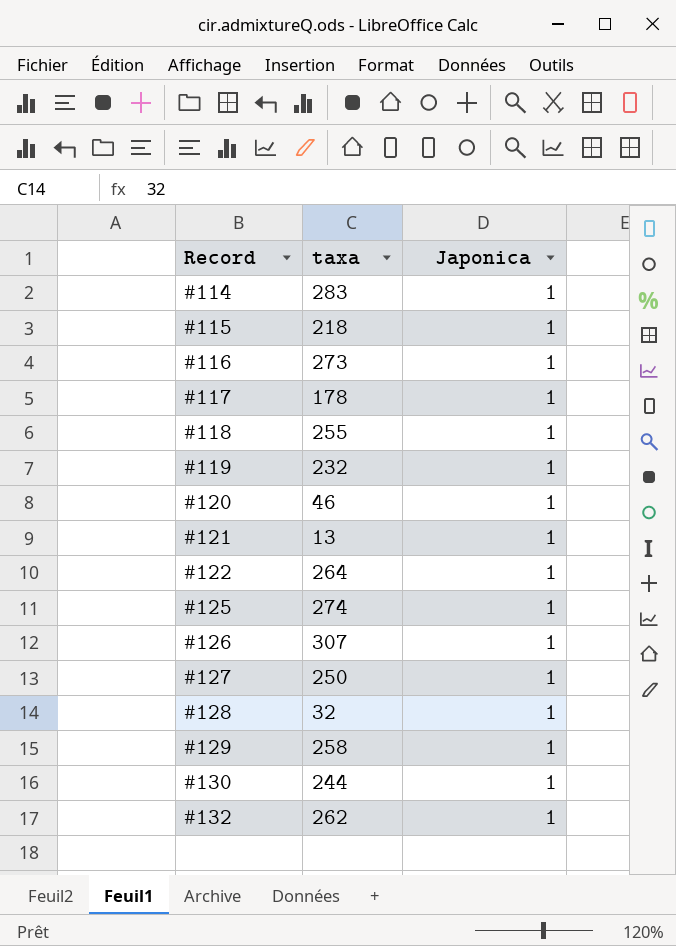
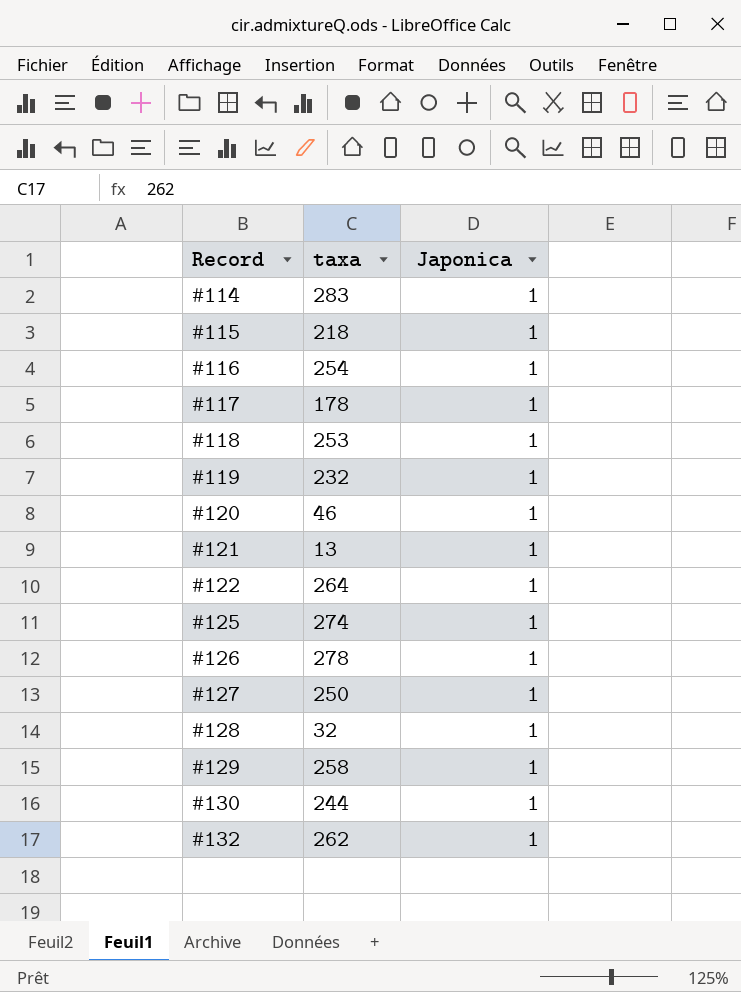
#116 | taxa: 273 -> 254
#118 | taxa: 255 -> 253
#126 | taxa: 307 -> 278

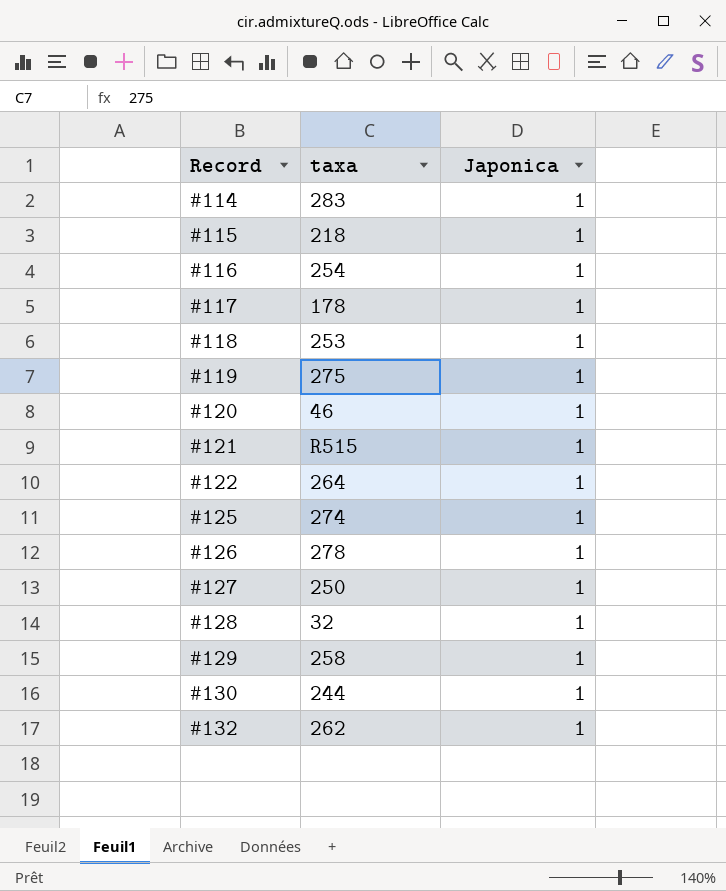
#119 | taxa: 232 -> 275
#121 | taxa: 13 -> R515

